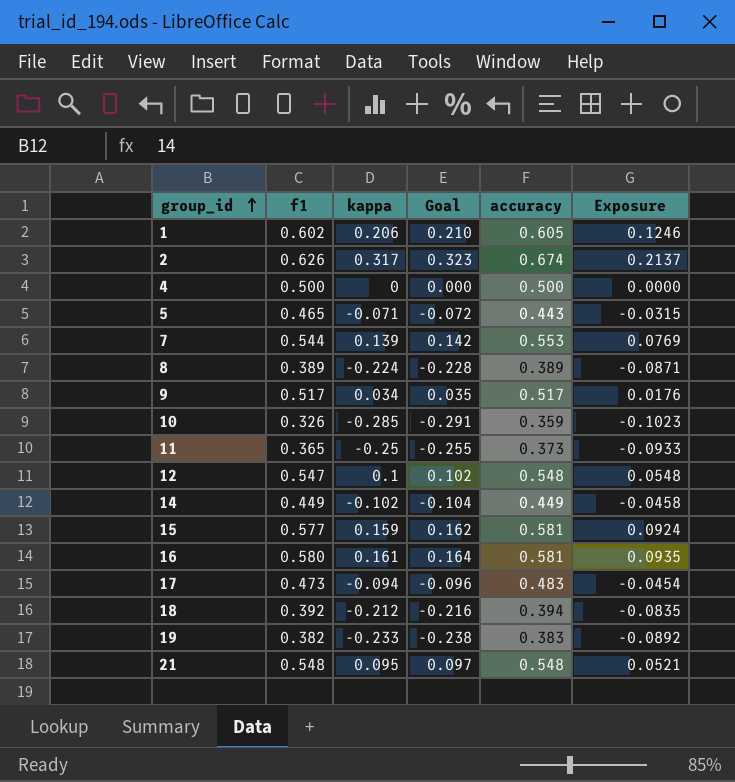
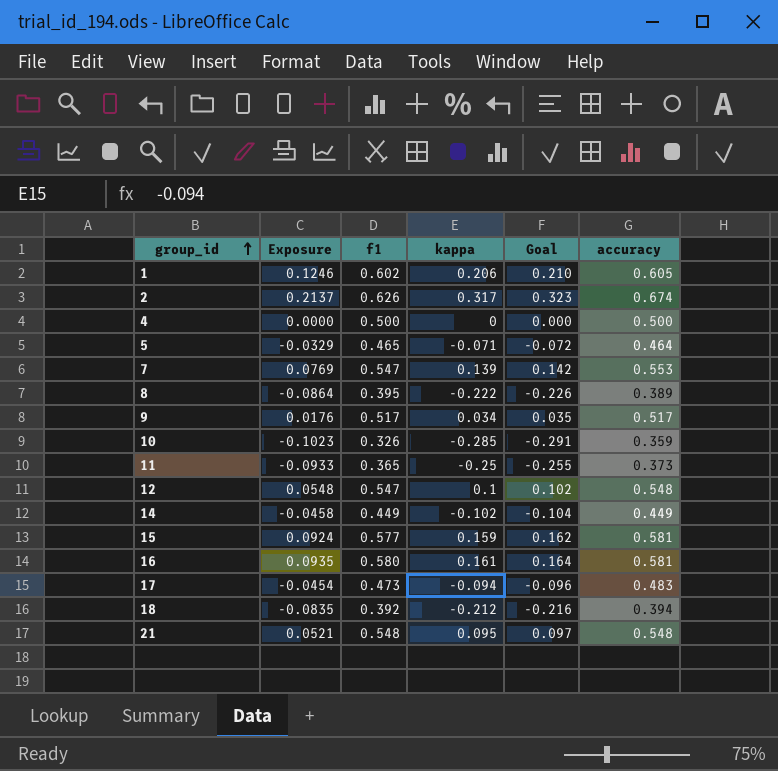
column Exposure | position: 6 -> 2
row 19: 0.382 | -0.233 | -0.238 | 0.383 | -0.0892 -> none
5 | Exposure: -0.0315 -> -0.0329
5 | accuracy: 0.443 -> 0.464
7 | f1: 0.544 -> 0.547
8 | Exposure: -0.0871 -> -0.0864
8 | f1: 0.389 -> 0.395
8 | kappa: -0.224 -> -0.222
8 | Goal: -0.228 -> -0.226

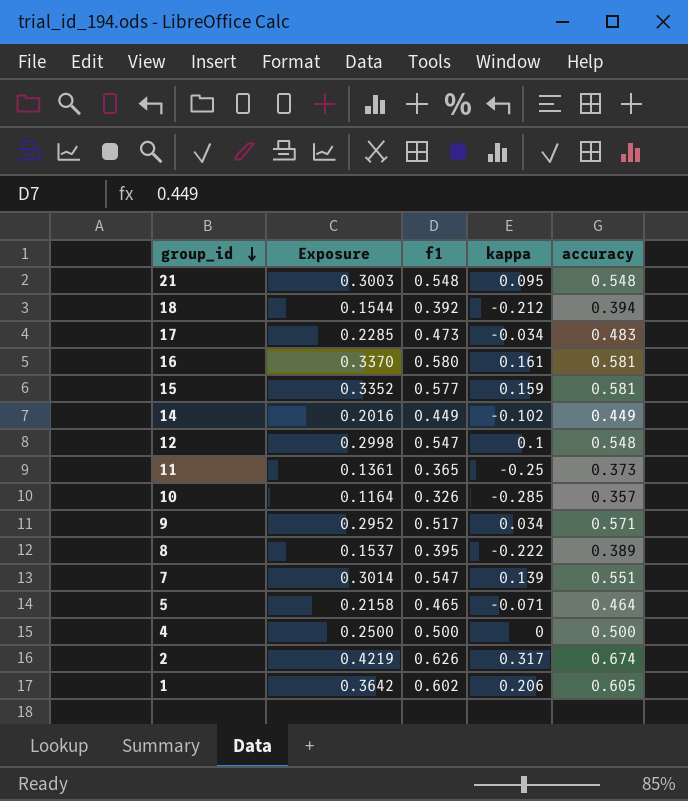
row order: group_id ascending -> group_id descending
column Goal | formula: [kappa] * 1.02 -> none
column Exposure | formula: [kappa] * [accuracy] -> [f1] * [accuracy]
17 | kappa: -0.094 -> -0.034
10 | accuracy: 0.359 -> 0.357
9 | accuracy: 0.517 -> 0.571
7 | accuracy: 0.553 -> 0.551

